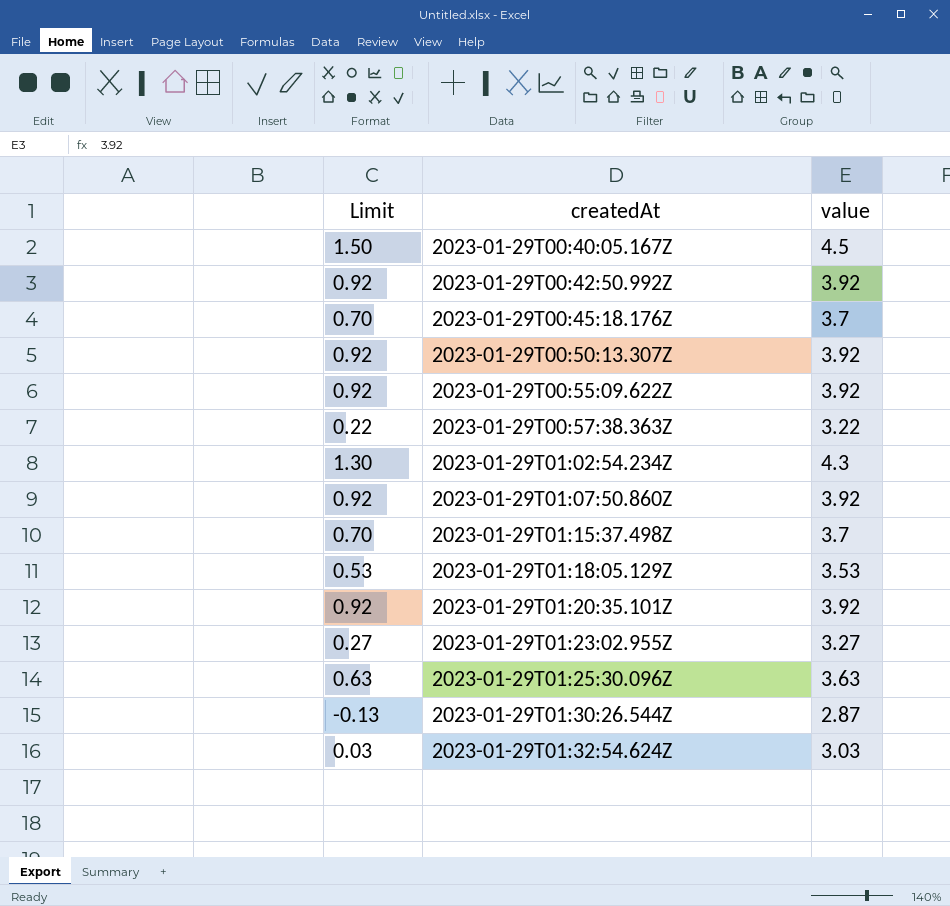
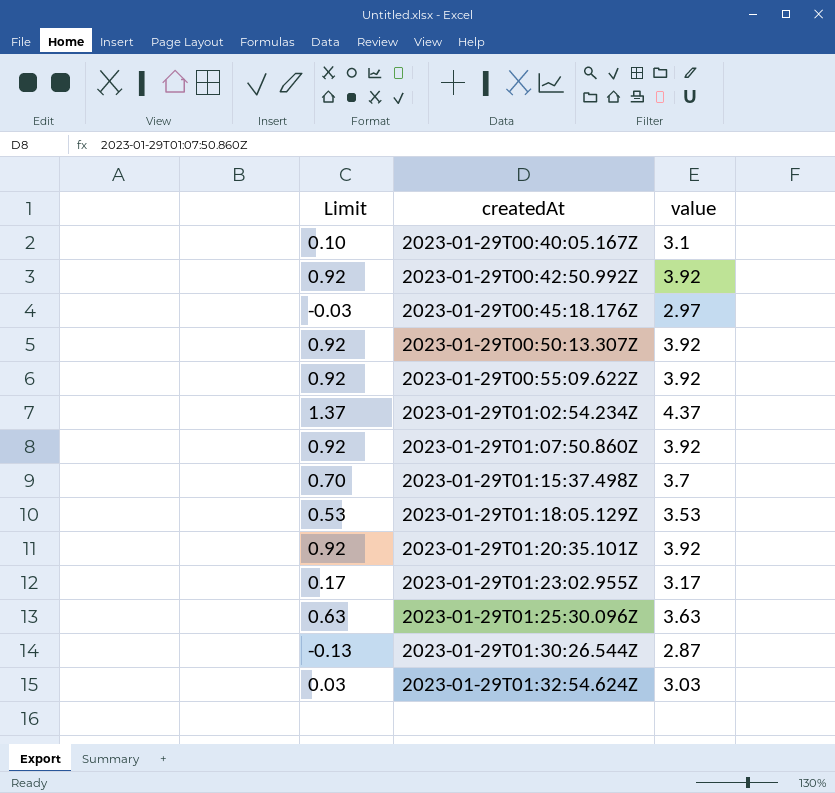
row 2023-01-29T00:57:38.363Z: 0.22 | 3.22 -> none
2023-01-29T00:40:05.167Z | Limit: 1.50 -> 0.10
2023-01-29T00:40:05.167Z | value: 4.5 -> 3.1
2023-01-29T00:45:18.176Z | Limit: 0.70 -> -0.03
2023-01-29T00:45:18.176Z | value: 3.7 -> 2.97
2023-01-29T01:02:54.234Z | Limit: 1.30 -> 1.37
2023-01-29T01:02:54.234Z | value: 4.3 -> 4.37
2023-01-29T01:23:02.955Z | Limit: 0.27 -> 0.17
2023-01-29T01:23:02.955Z | value: 3.27 -> 3.17

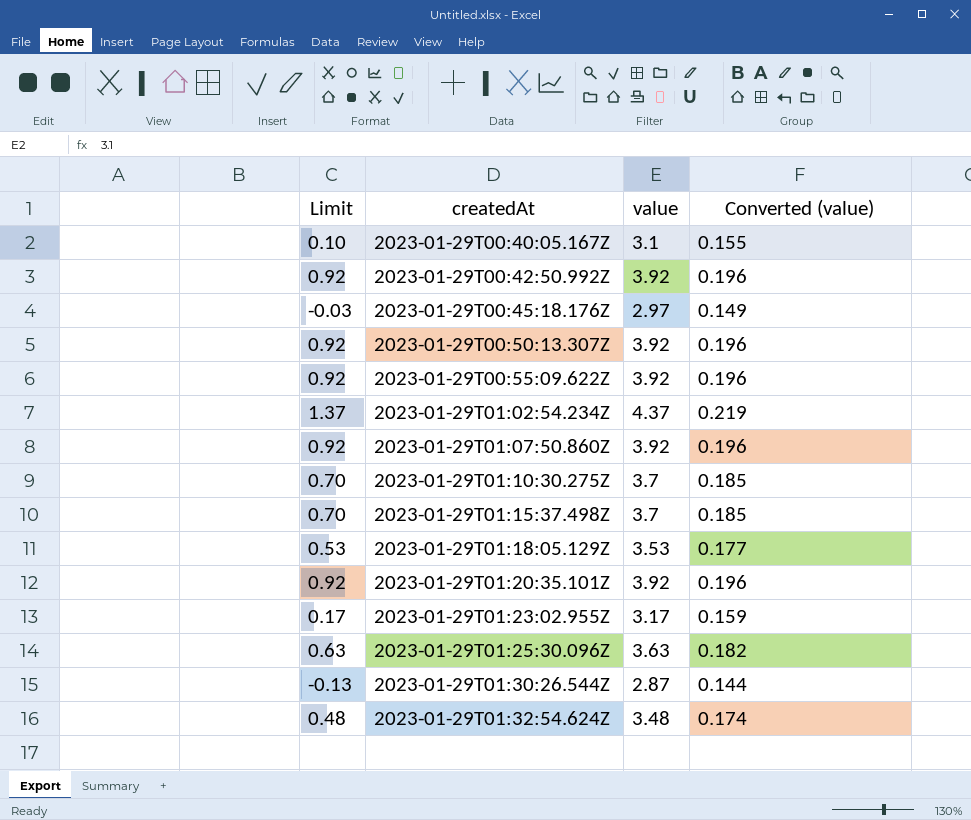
column Converted (value) | formula: none -> [value] * 0.05
row 2023-01-29T01:10:30.275Z: none -> 0.70 | 3.7 | 0.185
2023-01-29T01:32:54.624Z | Limit: 0.03 -> 0.48
2023-01-29T01:32:54.624Z | value: 3.03 -> 3.48

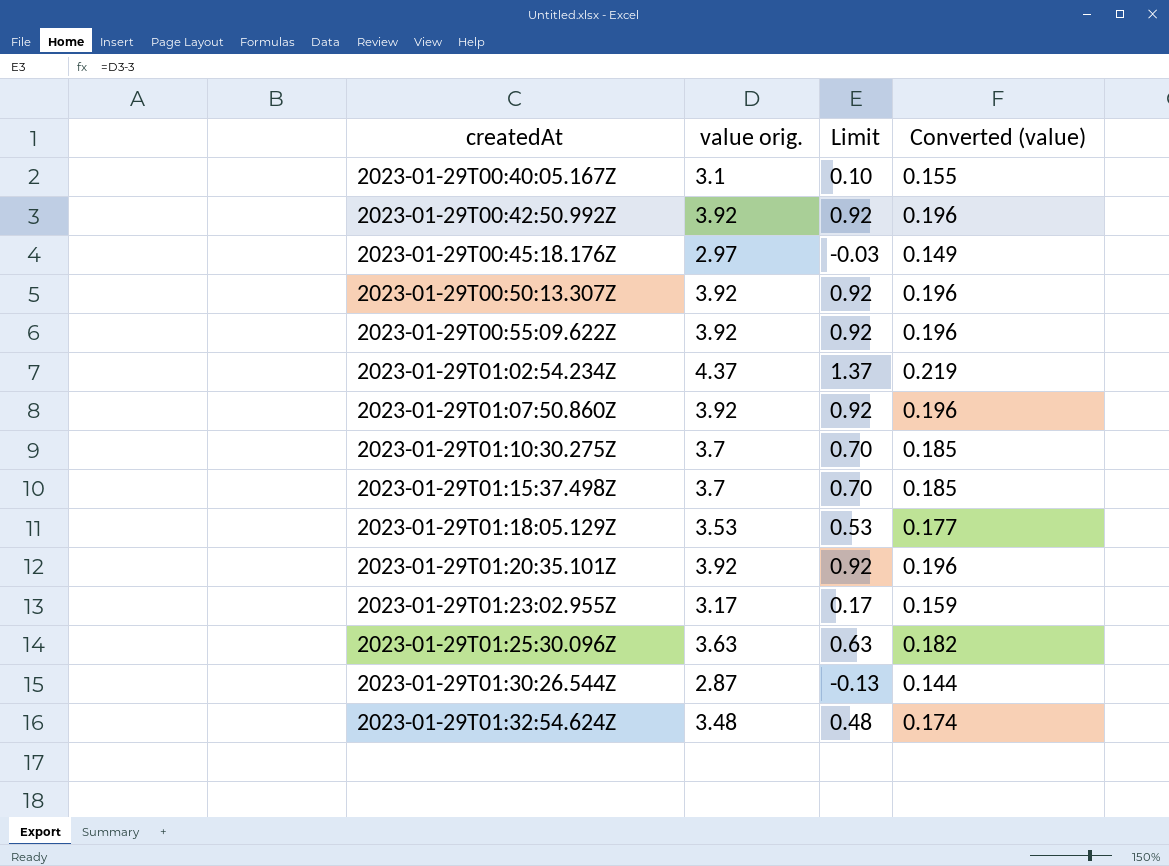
column name: value -> value orig.
column Limit | position: 1 -> 3

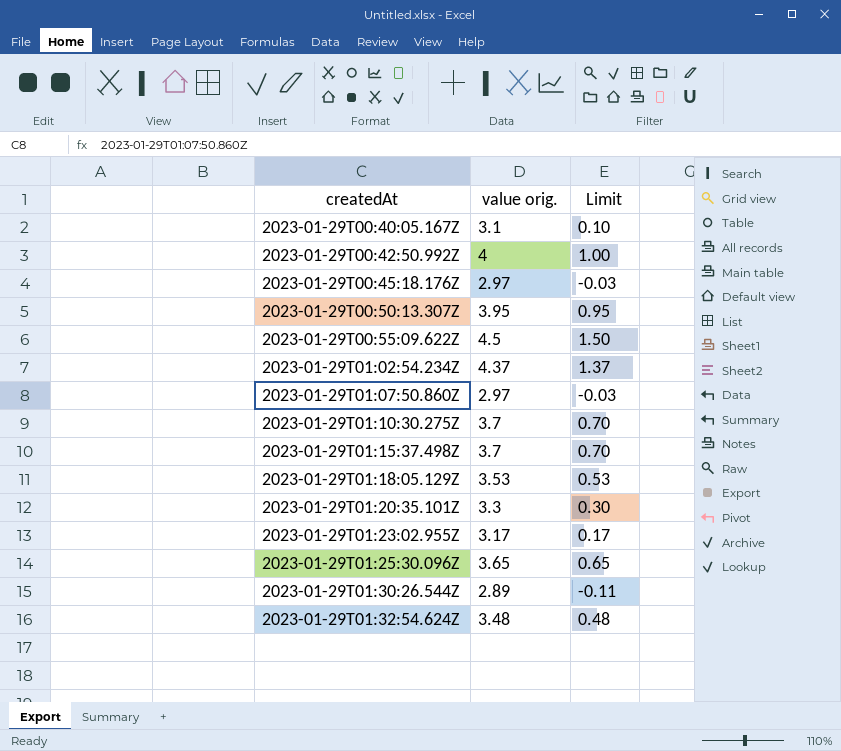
column Converted (value) | formula: [value orig.] * 0.05 -> none
2023-01-29T00:42:50.992Z | value orig.: 3.92 -> 4
2023-01-29T00:42:50.992Z | Limit: 0.92 -> 1.00
2023-01-29T00:50:13.307Z | value orig.: 3.92 -> 3.95
2023-01-29T00:50:13.307Z | Limit: 0.92 -> 0.95
2023-01-29T00:55:09.622Z | value orig.: 3.92 -> 4.5
2023-01-29T00:55:09.622Z | Limit: 0.92 -> 1.50
2023-01-29T01:07:50.860Z | value orig.: 3.92 -> 2.97
2023-01-29T01:07:50.860Z | Limit: 0.92 -> -0.03
2023-01-29T01:20:35.101Z | value orig.: 3.92 -> 3.3
2023-01-29T01:20:35.101Z | Limit: 0.92 -> 0.30
2023-01-29T01:25:30.096Z | value orig.: 3.63 -> 3.65
2023-01-29T01:25:30.096Z | Limit: 0.63 -> 0.65
2023-01-29T01:30:26.544Z | value orig.: 2.87 -> 2.89
2023-01-29T01:30:26.544Z | Limit: -0.13 -> -0.11

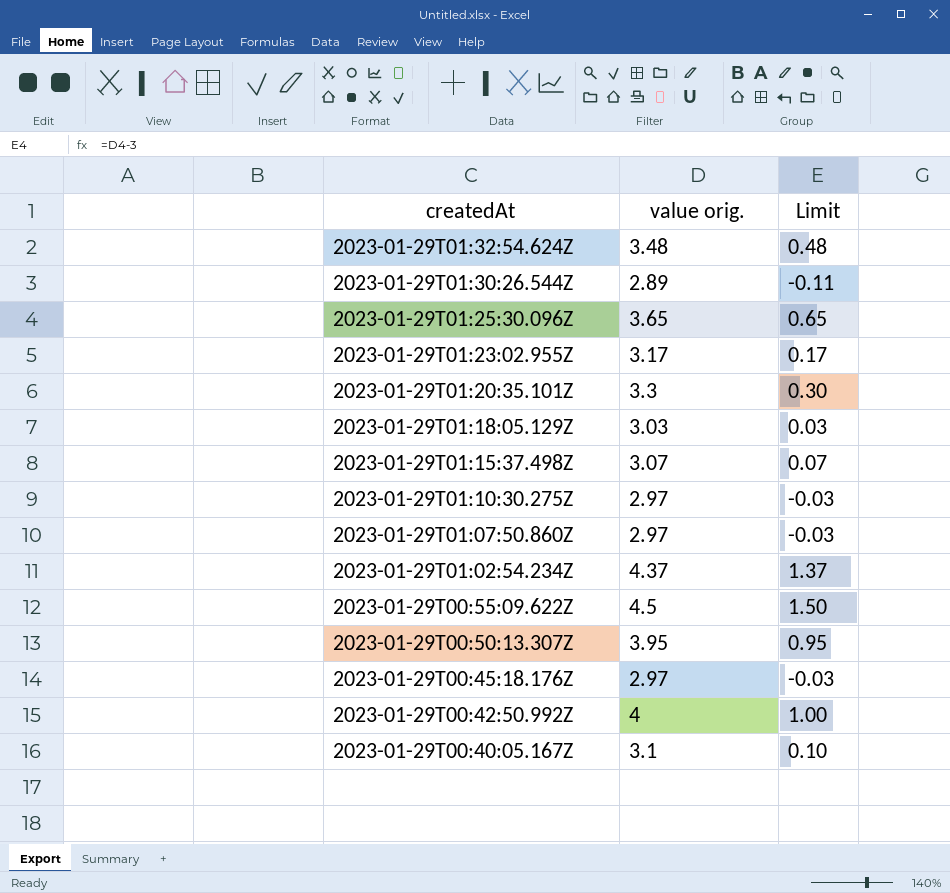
row order: createdAt ascending -> createdAt descending
2023-01-29T01:18:05.129Z | value orig.: 3.53 -> 3.03
2023-01-29T01:18:05.129Z | Limit: 0.53 -> 0.03
2023-01-29T01:15:37.498Z | value orig.: 3.7 -> 3.07
2023-01-29T01:15:37.498Z | Limit: 0.70 -> 0.07
2023-01-29T01:10:30.275Z | value orig.: 3.7 -> 2.97
2023-01-29T01:10:30.275Z | Limit: 0.70 -> -0.03

